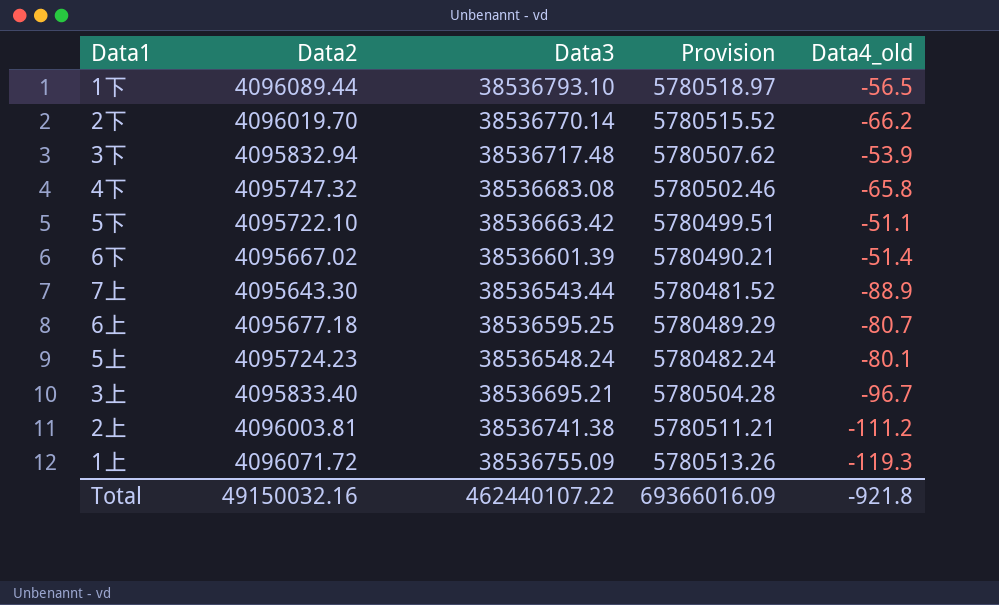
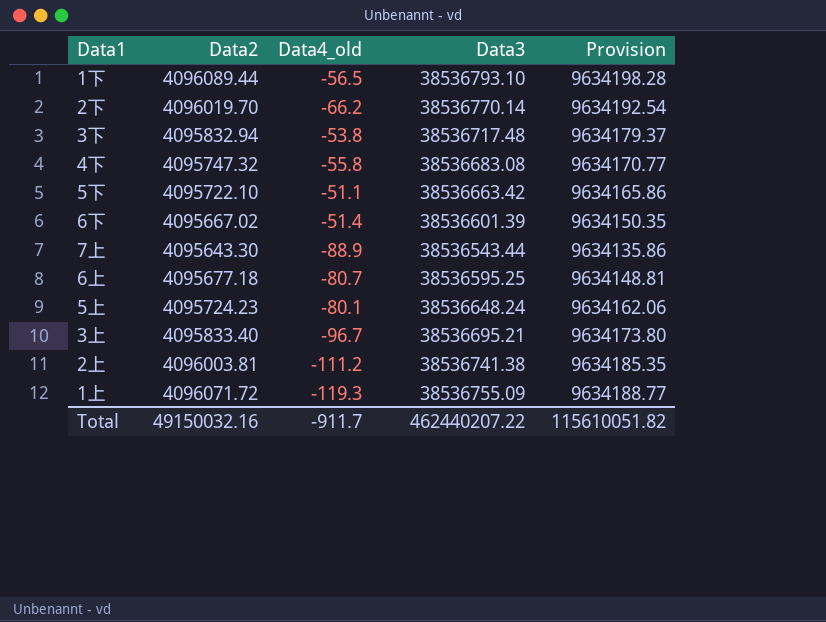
column Data4_old | position: 5 -> 3
column Provision | formula: [Data3] * 0.15 -> [Data3] * 0.25
3下 | Data4_old: -53.9 -> -53.8
4下 | Data4_old: -65.8 -> -55.8
5上 | Data3: 38536548.24 -> 38536648.24
Total | Data4_old: -921.8 -> -911.7
Total | Data3: 462440107.22 -> 462440207.22
Total | Provision: 69366016.09 -> 115610051.82

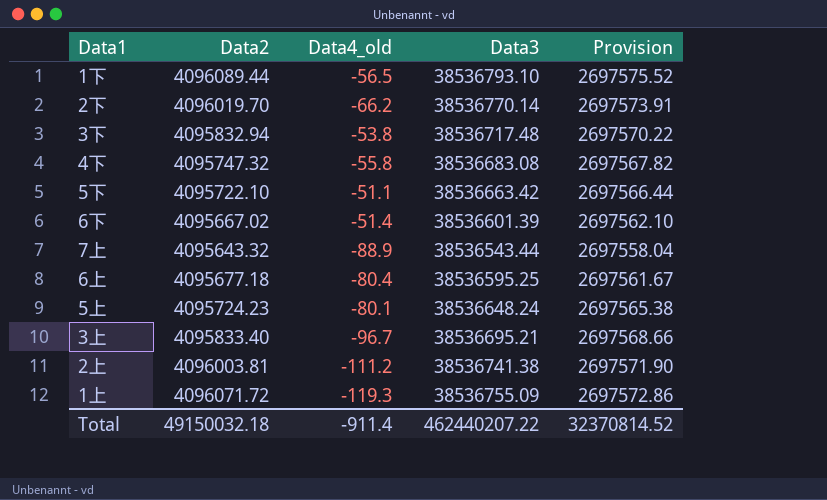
column Provision | formula: [Data3] * 0.25 -> [Data3] * 0.07
7上 | Data2: 4095643.30 -> 4095643.32
6上 | Data4_old: -80.7 -> -80.4
Total | Data2: 49150032.16 -> 49150032.18
Total | Data4_old: -911.7 -> -911.4
Total | Provision: 115610051.82 -> 32370814.52

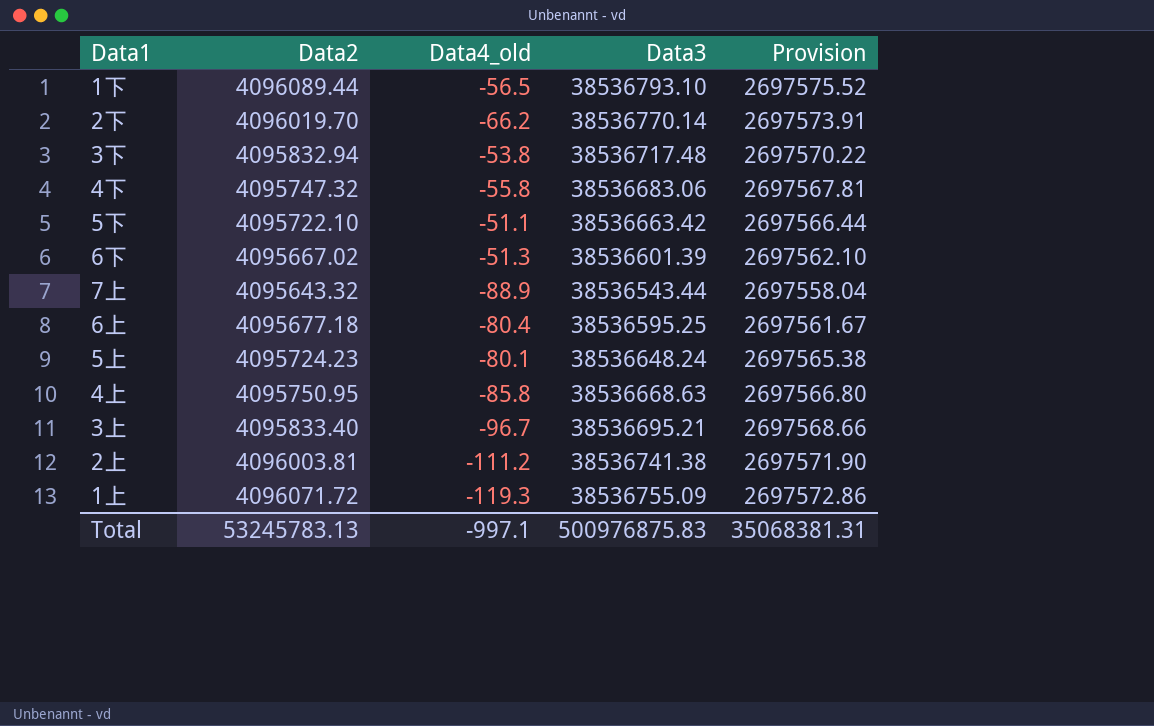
4下 | Data3: 38536683.08 -> 38536683.06
4下 | Provision: 2697567.82 -> 2697567.81
6下 | Data4_old: -51.4 -> -51.3
row 4上: none -> 4095750.95 | -85.8 | 38536668.63 | 2697566.80
Total | Data2: 49150032.18 -> 53245783.13
Total | Data4_old: -911.4 -> -997.1
Total | Data3: 462440207.22 -> 500976875.83
Total | Provision: 32370814.52 -> 35068381.31

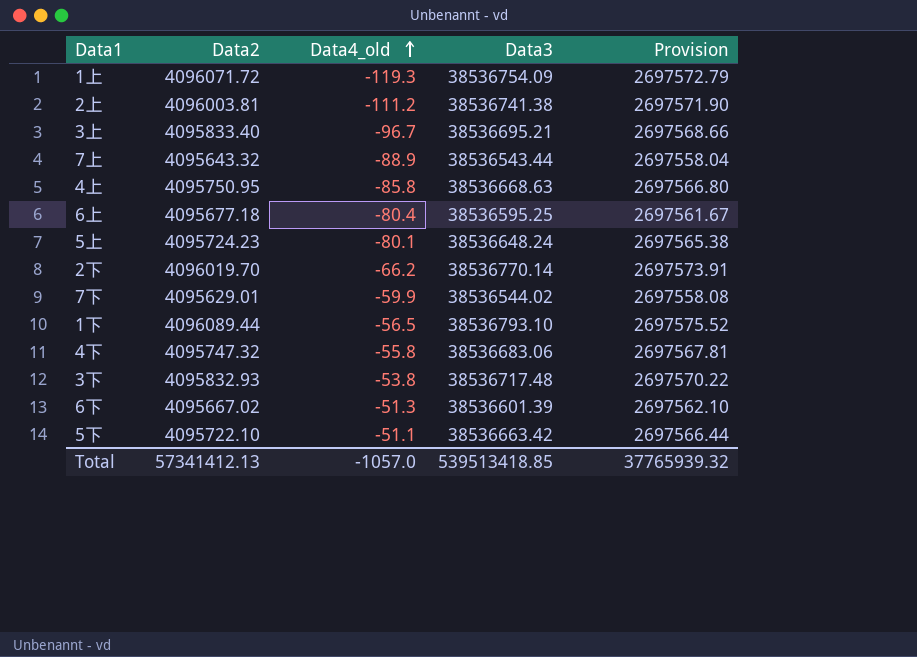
row order: none -> Data4_old ascending
1上 | Data3: 38536755.09 -> 38536754.09
1上 | Provision: 2697572.86 -> 2697572.79
row 7下: none -> 4095629.01 | -59.9 | 38536544.02 | 2697558.08
3下 | Data2: 4095832.94 -> 4095832.93
Total | Data2: 53245783.13 -> 57341412.13
Total | Data4_old: -997.1 -> -1057.0
Total | Data3: 500976875.83 -> 539513418.85
Total | Provision: 35068381.31 -> 37765939.32

